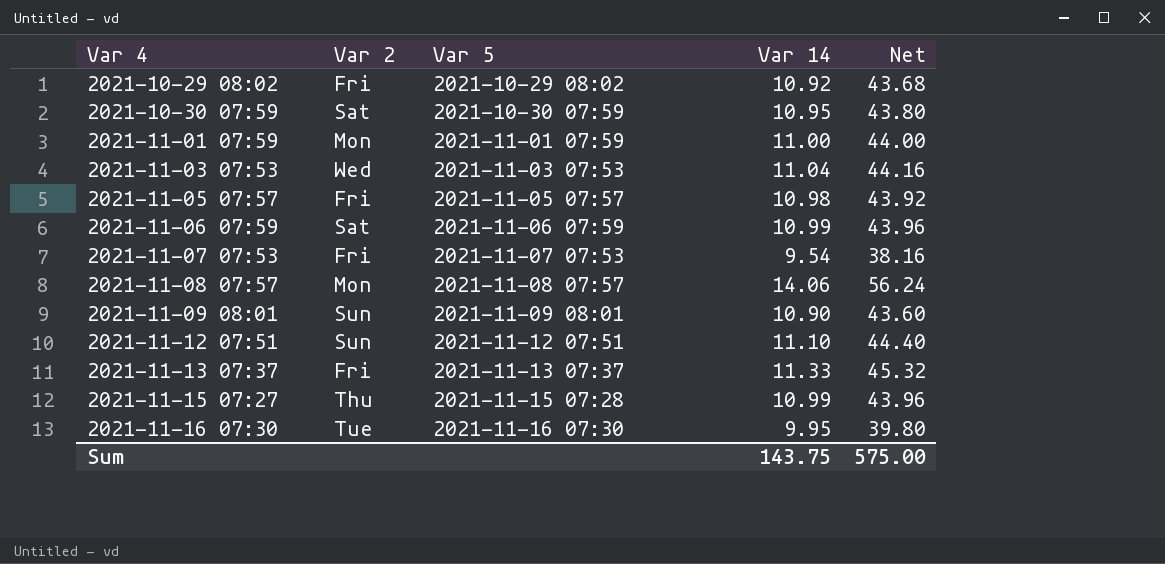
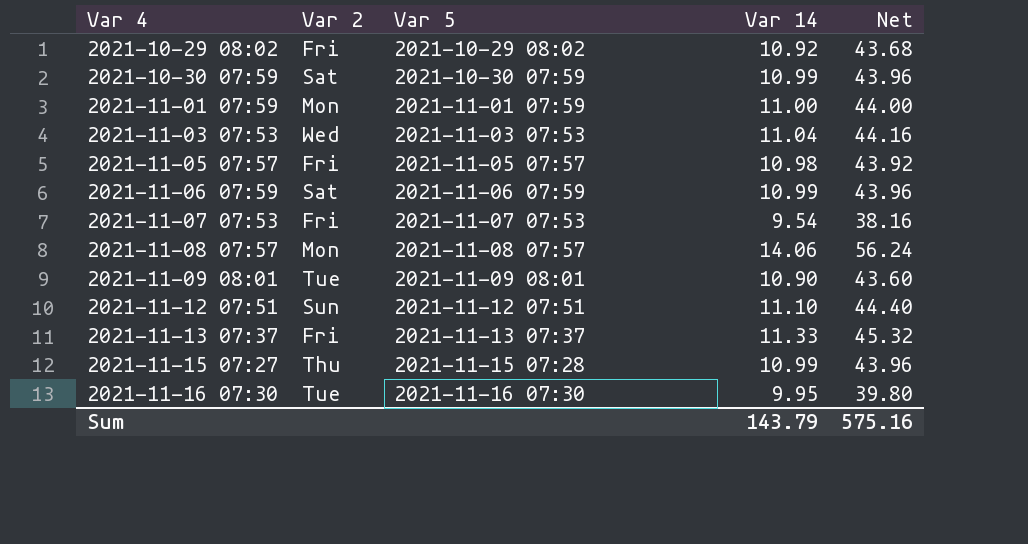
2021-10-30 07:59 | Var 14: 10.95 -> 10.99
2021-10-30 07:59 | Net: 43.80 -> 43.96
2021-11-09 08:01 | Var 2: Sun -> Tue
Sum | Var 14: 143.75 -> 143.79
Sum | Net: 575.00 -> 575.16

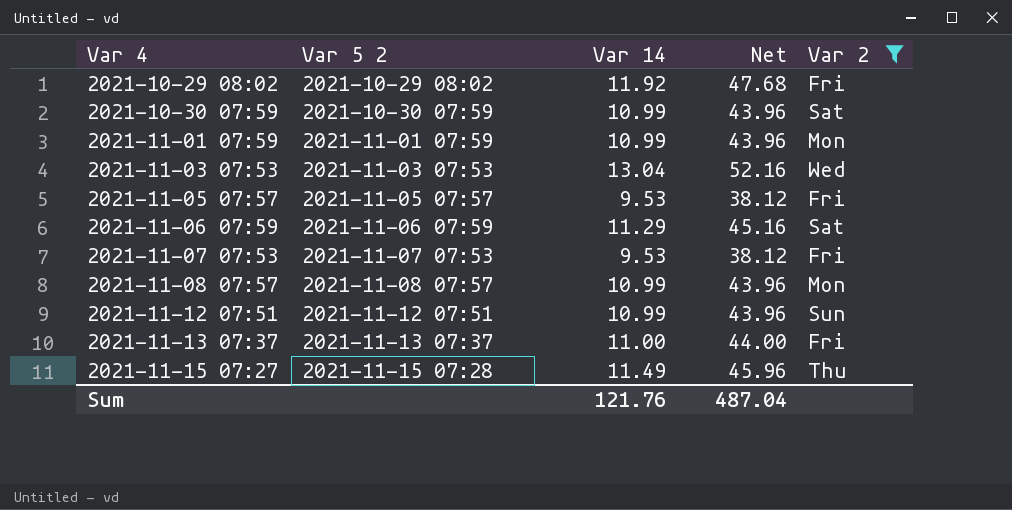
filter: none -> Var 2 != Tue
column name: Var 5 -> Var 5 2
column Var 2 | position: 2 -> 5
2021-10-29 08:02 | Var 14: 10.92 -> 11.92
2021-10-29 08:02 | Net: 43.68 -> 47.68
2021-11-01 07:59 | Var 14: 11.00 -> 10.99
2021-11-01 07:59 | Net: 44.00 -> 43.96
2021-11-03 07:53 | Var 14: 11.04 -> 13.04
2021-11-03 07:53 | Net: 44.16 -> 52.16
2021-11-05 07:57 | Var 14: 10.98 -> 9.53
2021-11-05 07:57 | Net: 43.92 -> 38.12
2021-11-06 07:59 | Var 14: 10.99 -> 11.29
2021-11-06 07:59 | Net: 43.96 -> 45.16
2021-11-07 07:53 | Var 14: 9.54 -> 9.53
2021-11-07 07:53 | Net: 38.16 -> 38.12
2021-11-08 07:57 | Var 14: 14.06 -> 10.99
2021-11-08 07:57 | Net: 56.24 -> 43.96
2021-11-12 07:51 | Var 14: 11.10 -> 10.99
2021-11-12 07:51 | Net: 44.40 -> 43.96
2021-11-13 07:37 | Var 14: 11.33 -> 11.00
2021-11-13 07:37 | Net: 45.32 -> 44.00
2021-11-15 07:27 | Var 14: 10.99 -> 11.49
2021-11-15 07:27 | Net: 43.96 -> 45.96
Sum | Var 14: 143.79 -> 121.76
Sum | Net: 575.16 -> 487.04

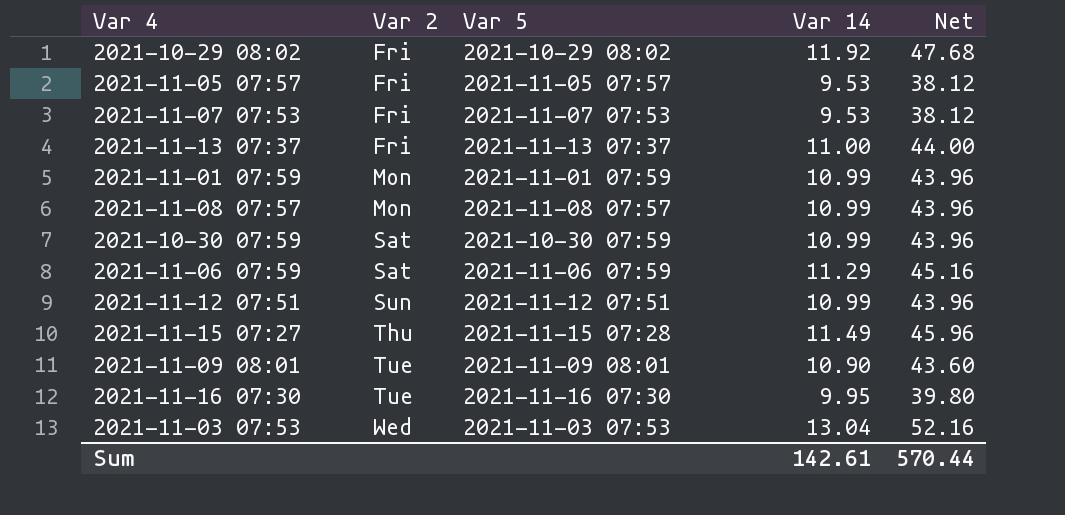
filter: Var 2 != Tue -> none
row order: Var 4 ascending -> Var 2 ascending
column Var 2 | position: 5 -> 2
column name: Var 5 2 -> Var 5
Sum | Var 14: 121.76 -> 142.61
Sum | Net: 487.04 -> 570.44

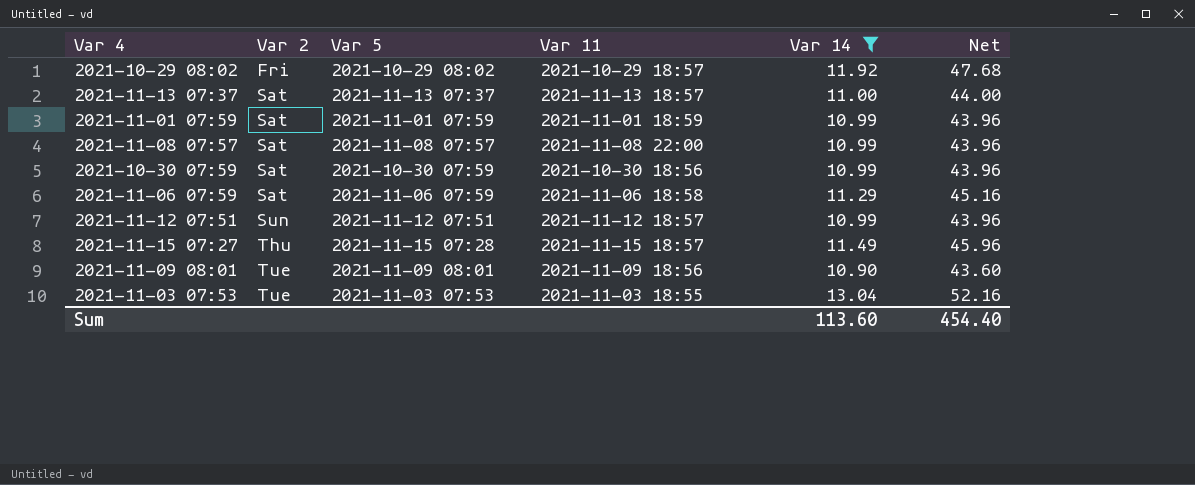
filter: none -> Var 14 >= 10.90
column Var 11 | position: none -> 4
2021-11-13 07:37 | Var 2: Fri -> Sat
2021-11-01 07:59 | Var 2: Mon -> Sat
2021-11-08 07:57 | Var 2: Mon -> Sat
2021-11-03 07:53 | Var 2: Wed -> Tue
Sum | Var 14: 142.61 -> 113.60
Sum | Net: 570.44 -> 454.40

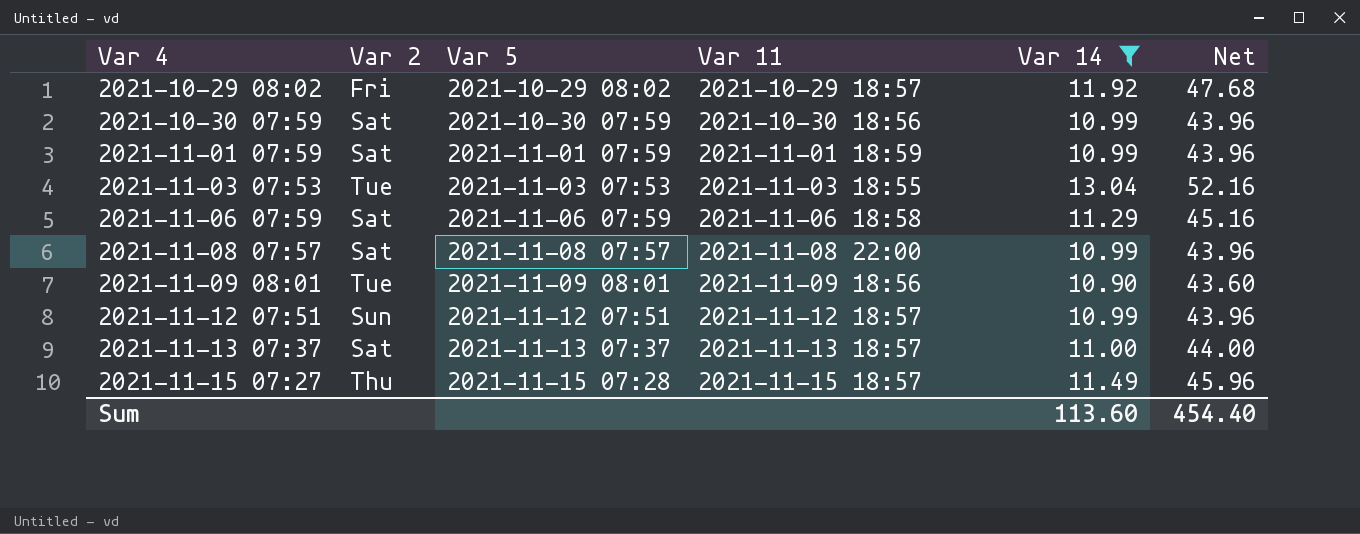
row order: Var 2 ascending -> Var 4 ascending

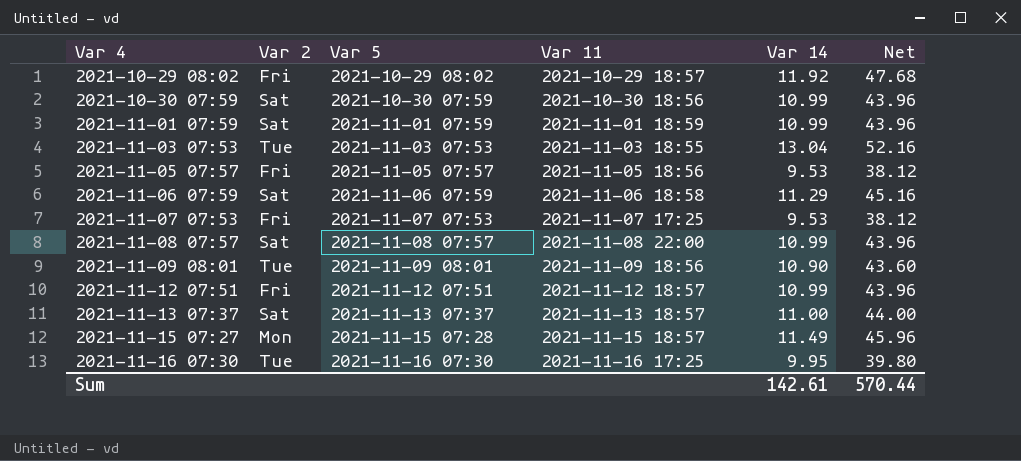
filter: Var 14 >= 10.90 -> none
2021-11-12 07:51 | Var 2: Sun -> Fri
2021-11-15 07:27 | Var 2: Thu -> Mon
Sum | Var 14: 113.60 -> 142.61
Sum | Net: 454.40 -> 570.44

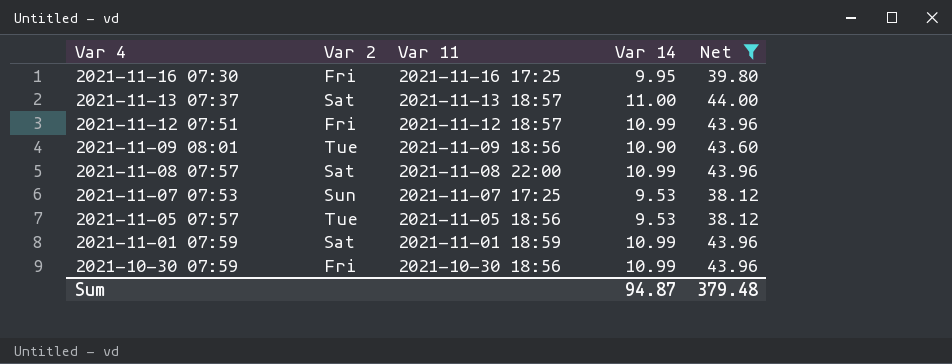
filter: none -> Net <= 44.00
row order: Var 4 ascending -> Var 4 descending
column Var 5 | position: 3 -> none
2021-11-16 07:30 | Var 2: Tue -> Fri
2021-11-07 07:53 | Var 2: Fri -> Sun
2021-11-05 07:57 | Var 2: Fri -> Tue
2021-10-30 07:59 | Var 2: Sat -> Fri
Sum | Var 14: 142.61 -> 94.87
Sum | Net: 570.44 -> 379.48

